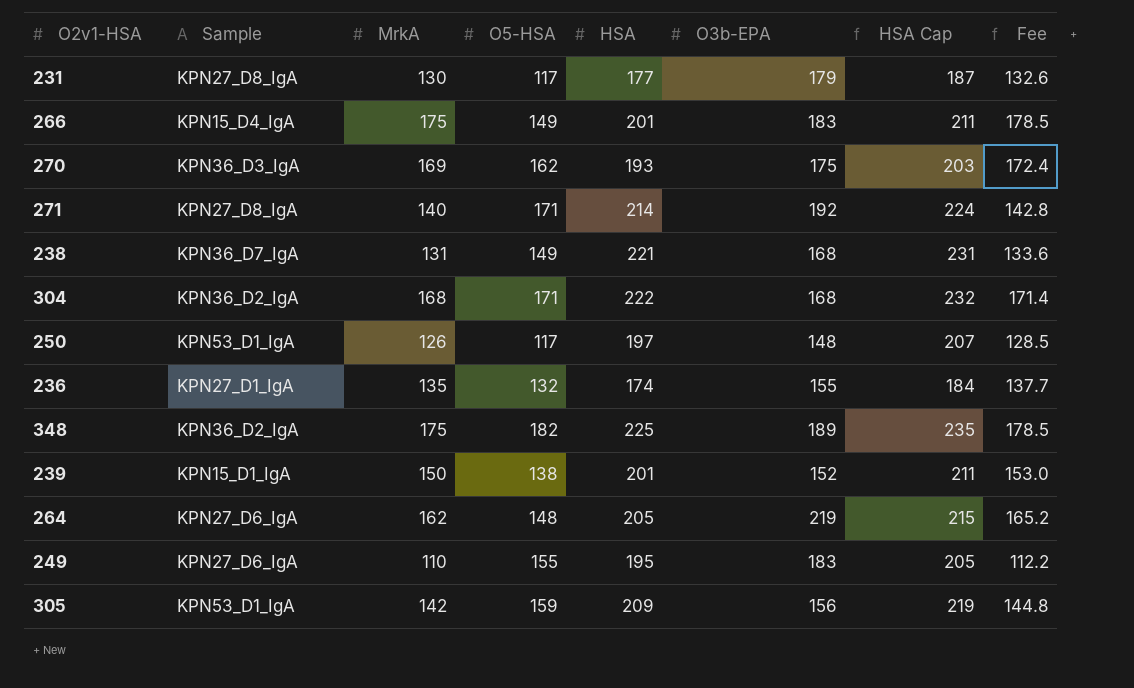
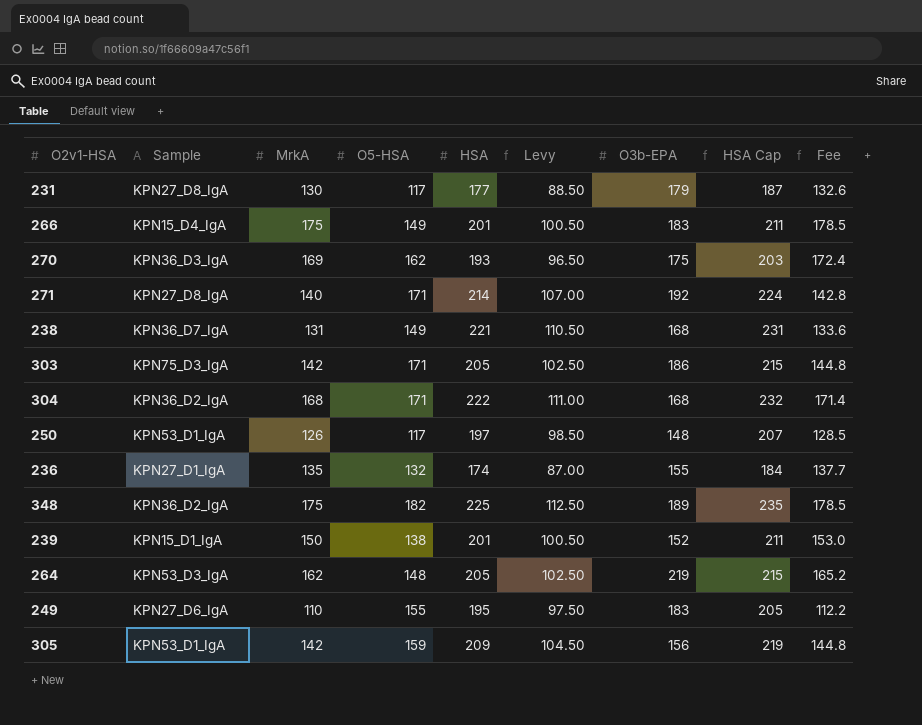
column Levy | formula: none -> [HSA] * 0.5
row 303: none -> KPN75_D3_IgA | 142 | 171 | 205 | 102.50 | 186 | 215 | 144.8
264 | Sample: KPN27_D6_IgA -> KPN53_D3_IgA

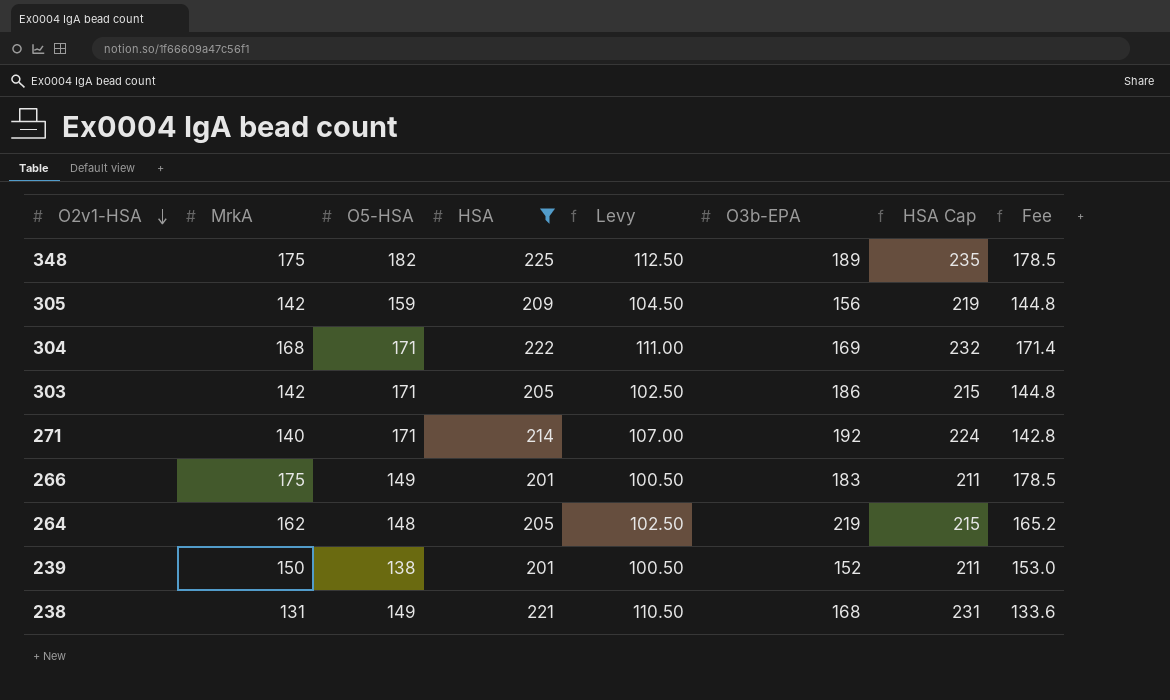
filter: none -> HSA >= 201
row order: none -> O2v1-HSA descending
column Sample | position: 2 -> none
304 | O3b-EPA: 168 -> 169

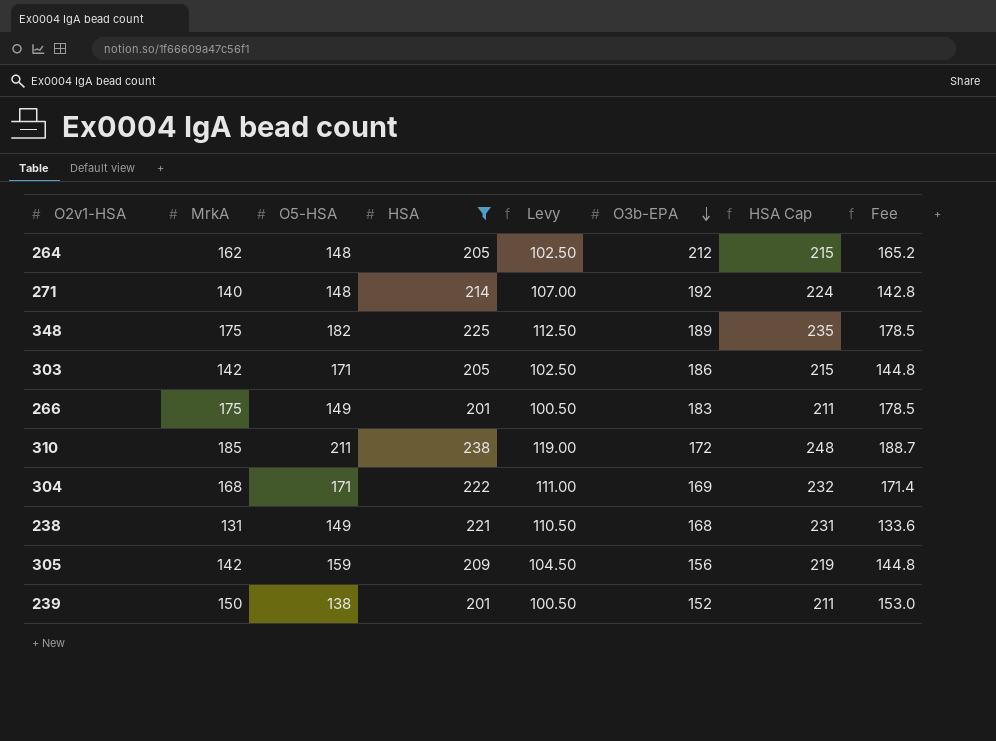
row order: O2v1-HSA descending -> O3b-EPA descending
264 | O3b-EPA: 219 -> 212
271 | O5-HSA: 171 -> 148
row 310: none -> 185 | 211 | 238 | 119.00 | 172 | 248 | 188.7

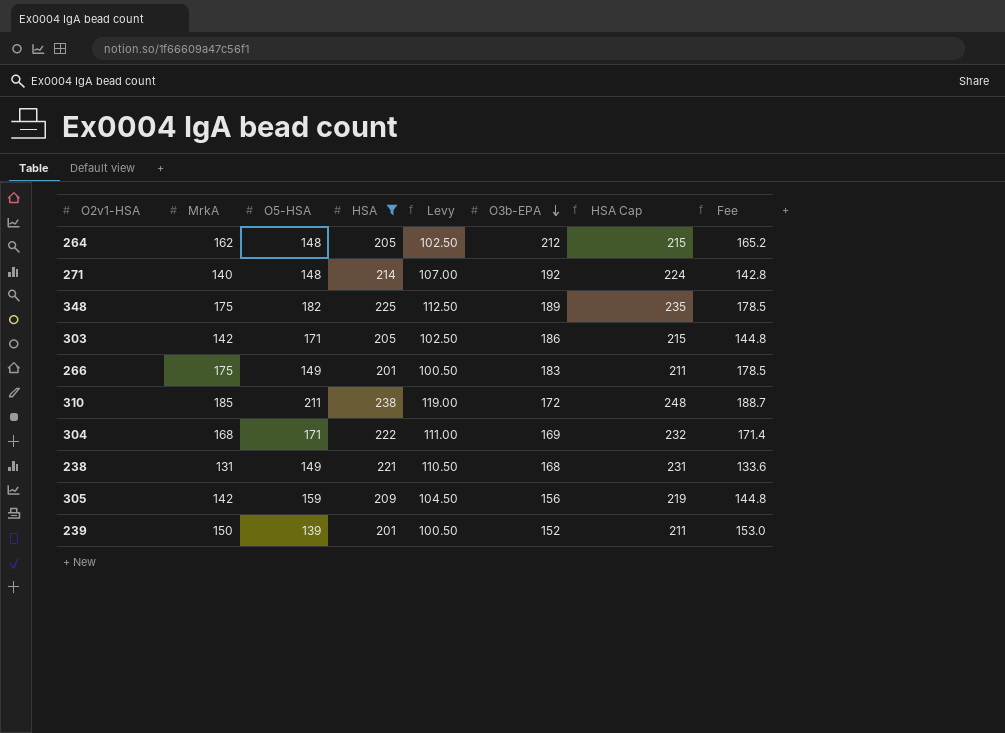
239 | O5-HSA: 138 -> 139

